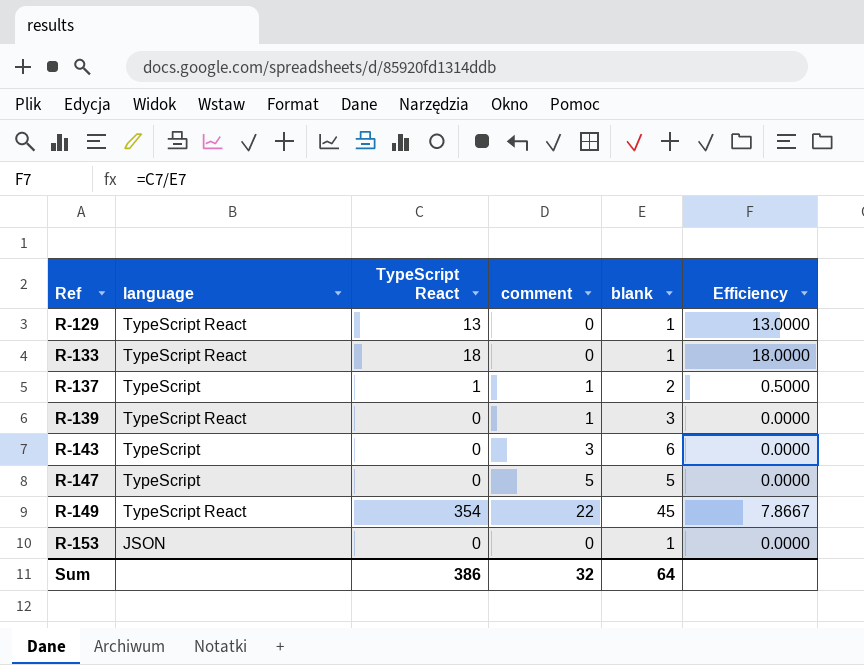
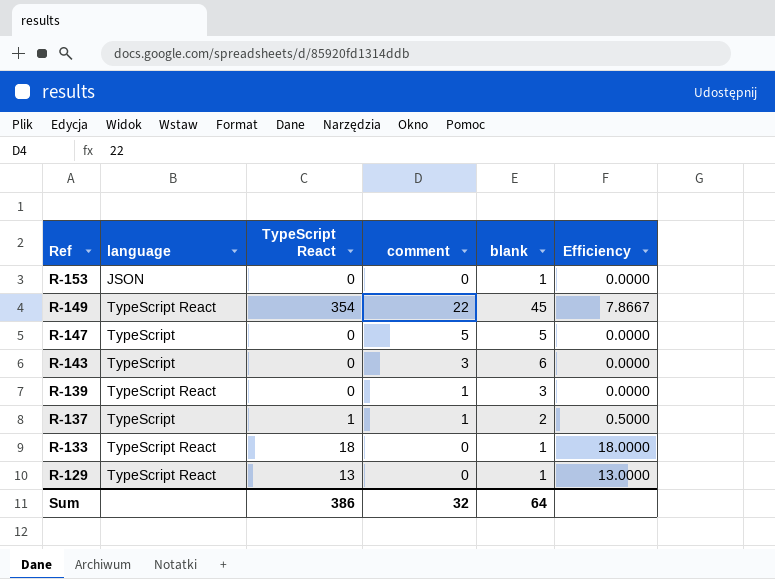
row order: Ref ascending -> Ref descending

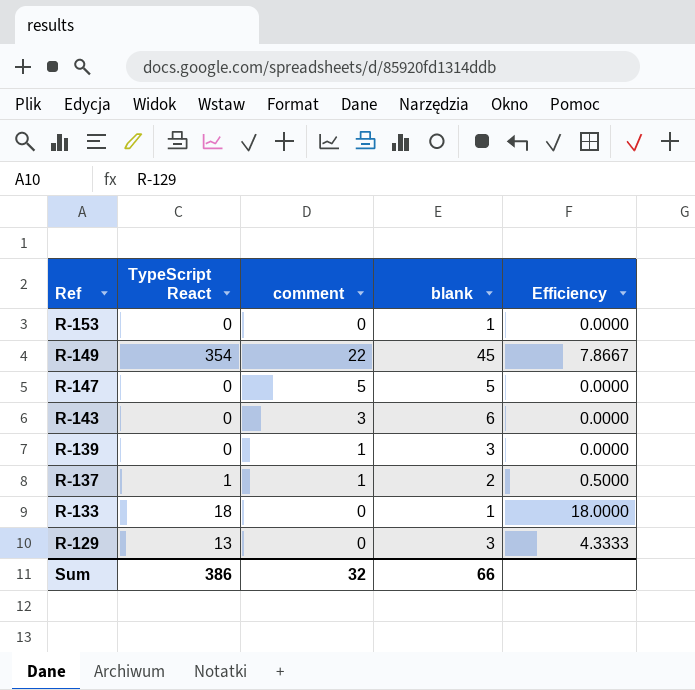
column language | position: 2 -> none
R-129 | blank: 1 -> 3
R-129 | Efficiency: 13.0000 -> 4.3333
Sum | blank: 64 -> 66

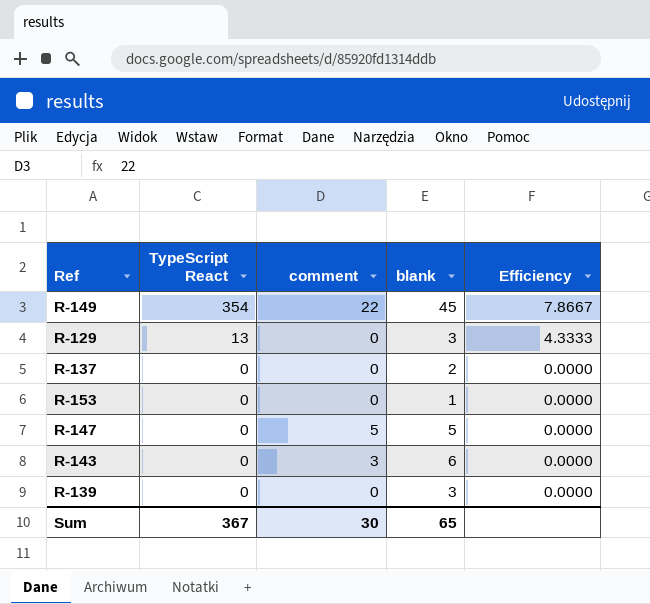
row order: Ref descending -> TypeScript React descending
row R-133: 18 | 0 | 1 | 18.0000 -> none
R-137 | TypeScript React: 1 -> 0
R-137 | comment: 1 -> 0
R-137 | Efficiency: 0.5000 -> 0.0000
R-139 | comment: 1 -> 0
Sum | TypeScript React: 386 -> 367
Sum | comment: 32 -> 30
Sum | blank: 66 -> 65

